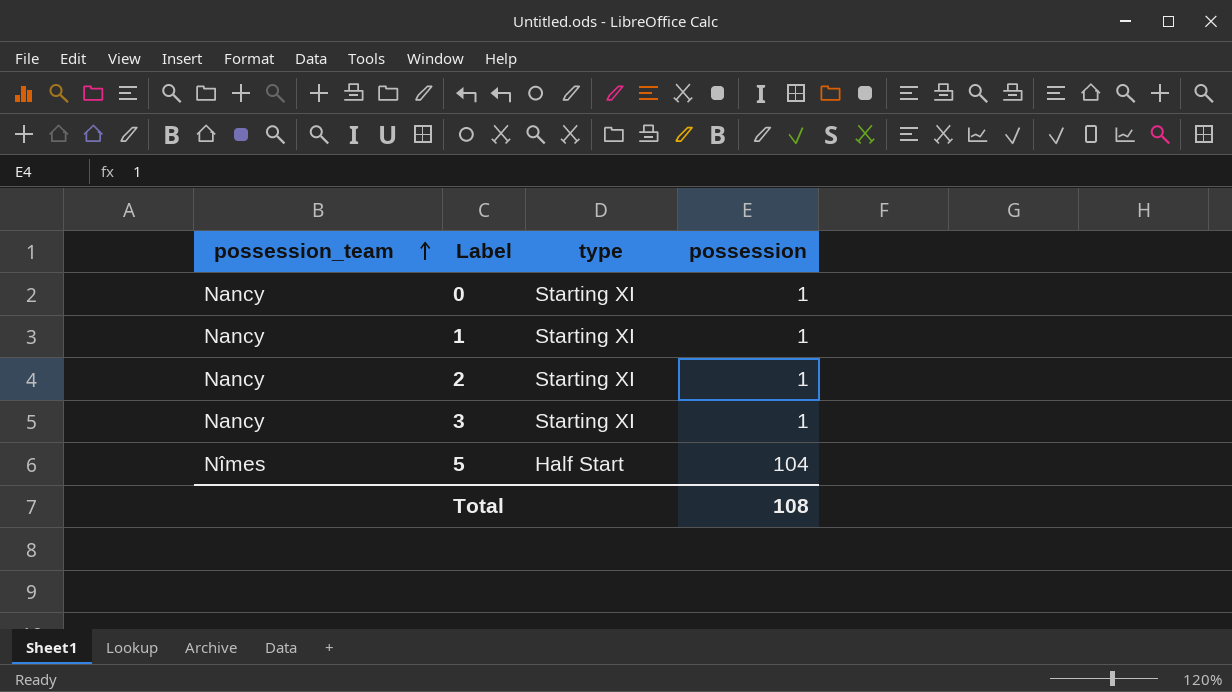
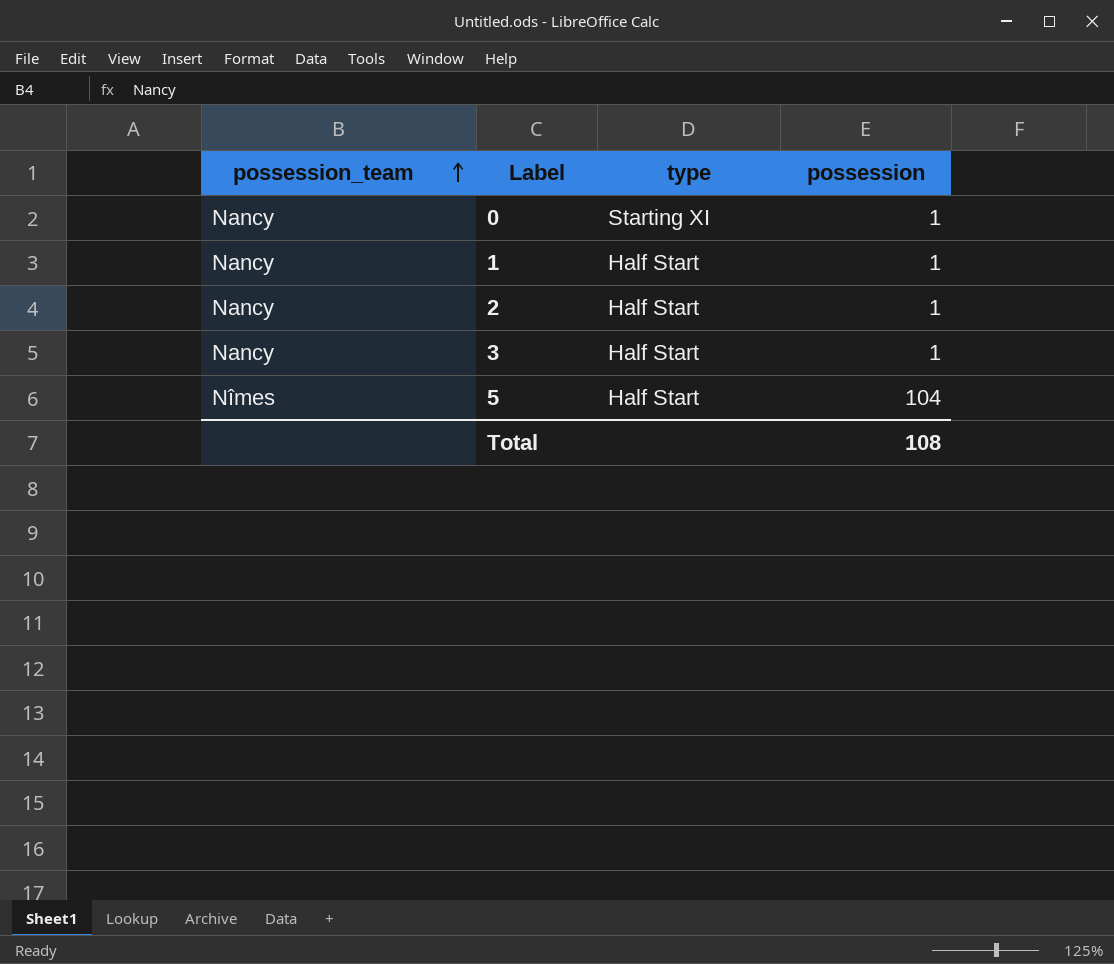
1 | type: Starting XI -> Half Start
2 | type: Starting XI -> Half Start
3 | type: Starting XI -> Half Start

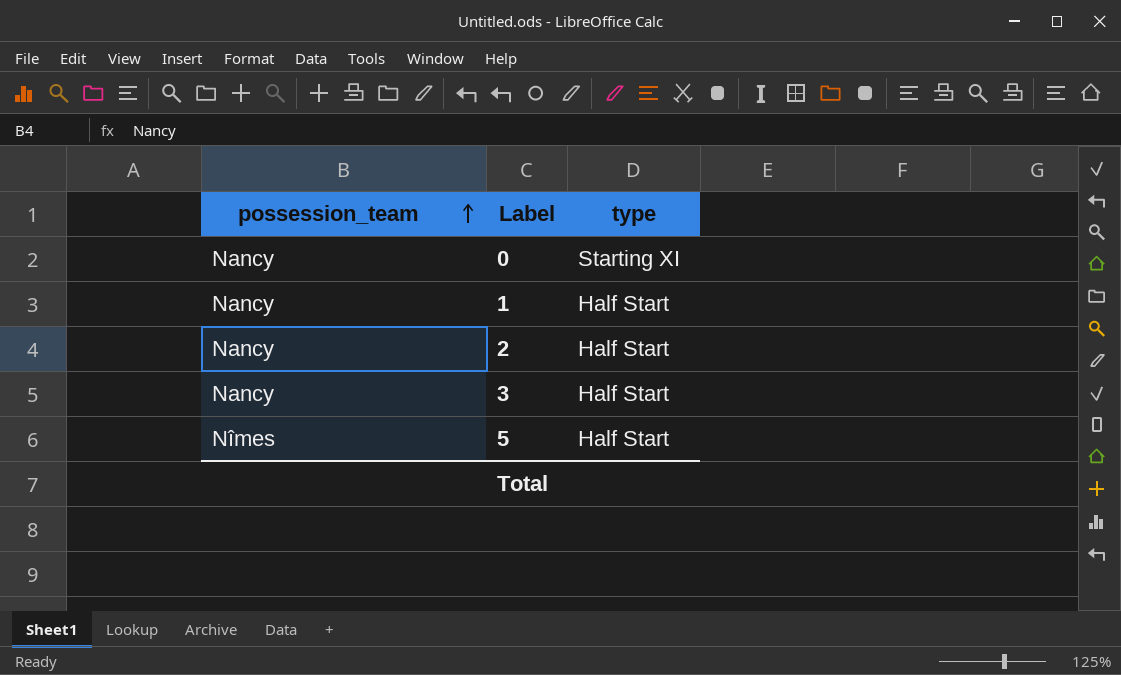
column possession | position: 4 -> none

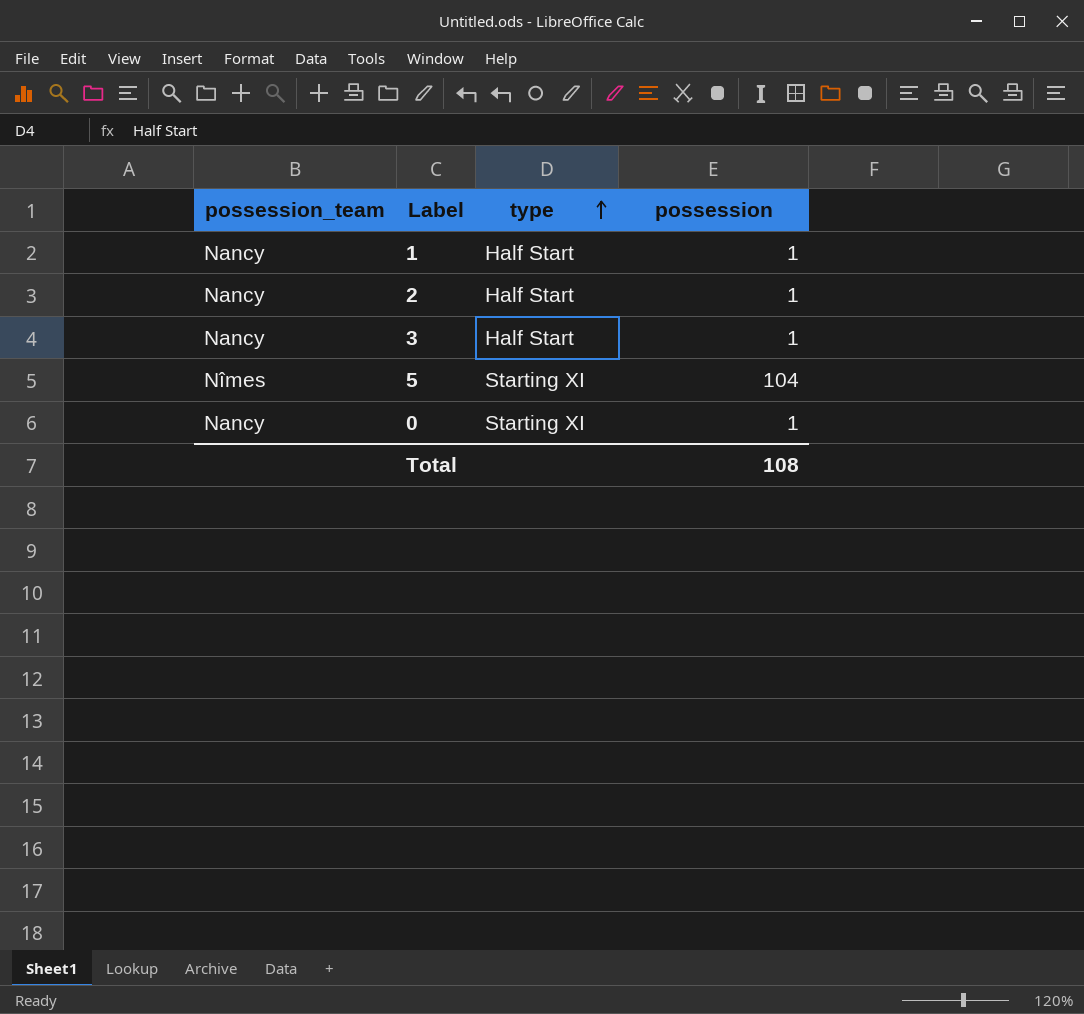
row order: possession_team ascending -> type ascending
column possession | position: none -> 4
5 | type: Half Start -> Starting XI

